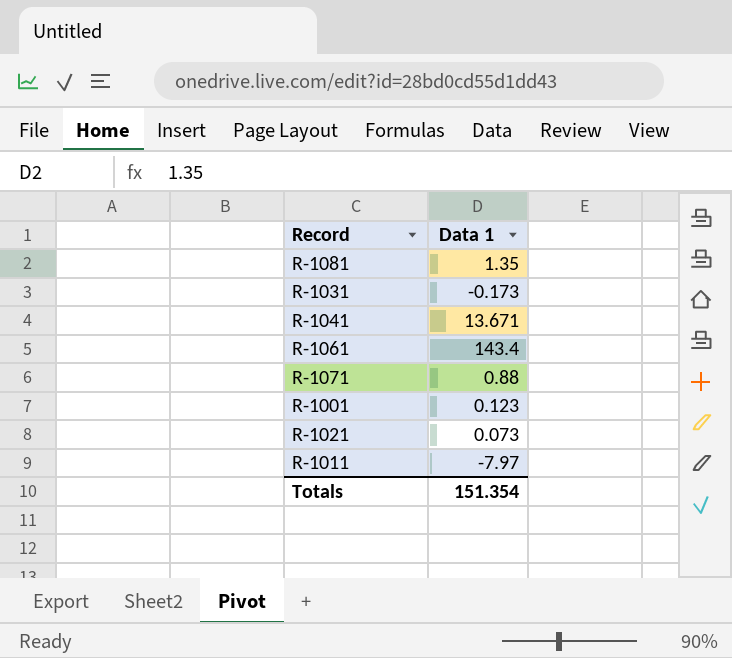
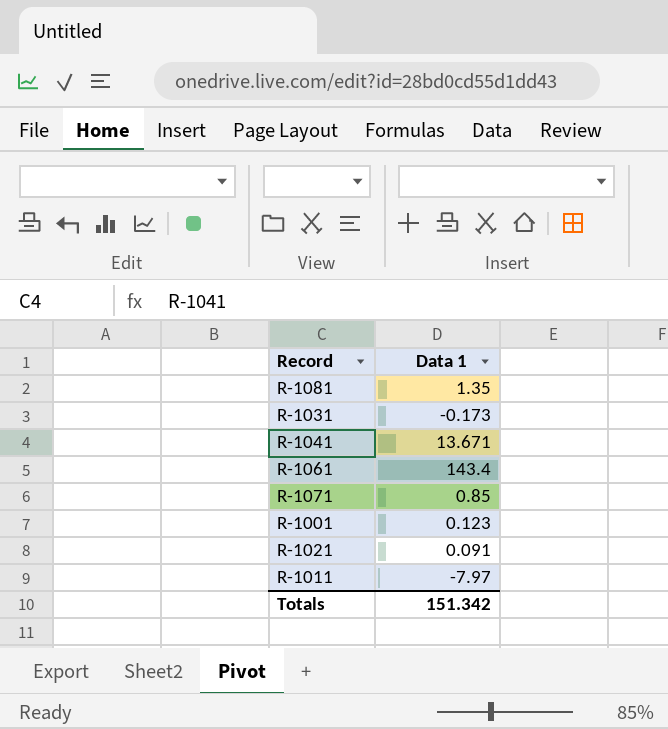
R-1071 | Data 1: 0.88 -> 0.85
R-1021 | Data 1: 0.073 -> 0.091
Totals | Data 1: 151.354 -> 151.342

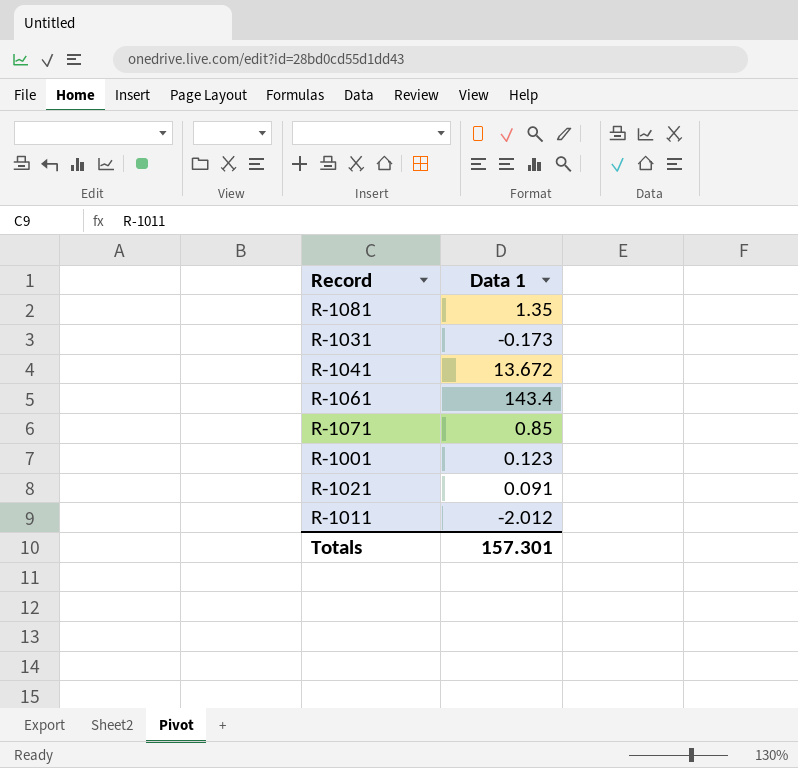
R-1041 | Data 1: 13.671 -> 13.672
R-1011 | Data 1: -7.97 -> -2.012
Totals | Data 1: 151.342 -> 157.301

